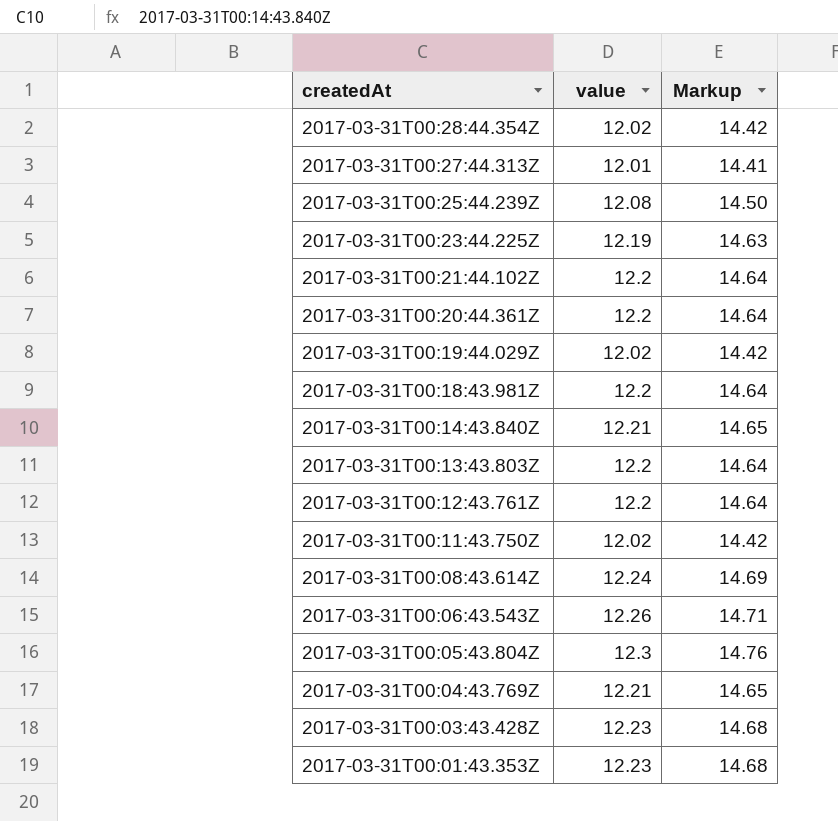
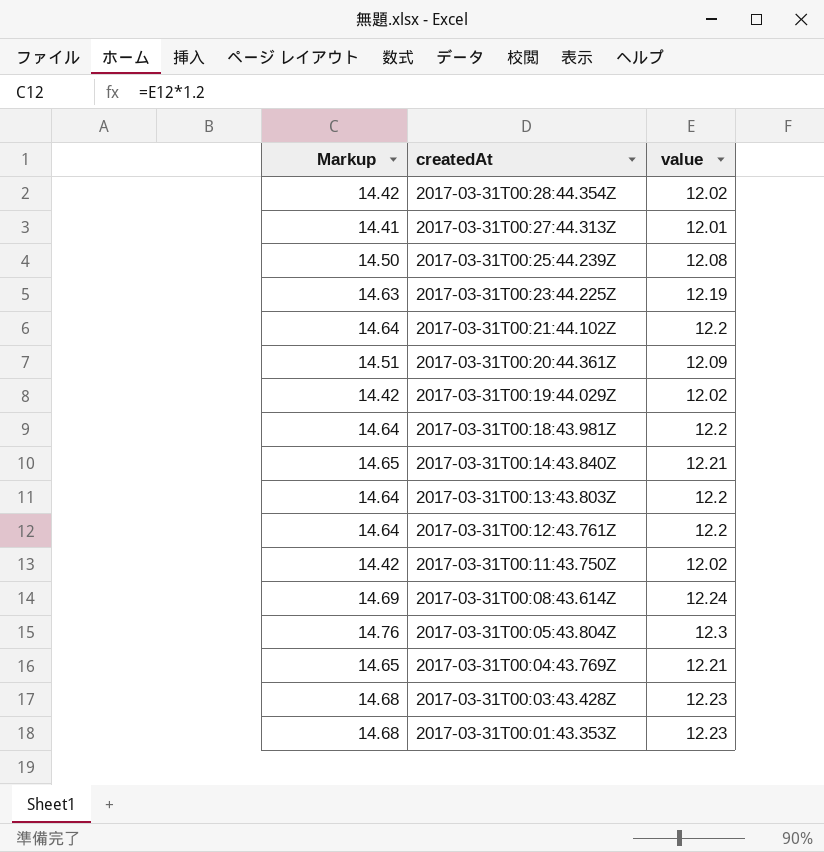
column Markup | position: 3 -> 1
row 2017-03-31T00:06:43.543Z: 12.26 | 14.71 -> none
2017-03-31T00:20:44.361Z | Markup: 14.64 -> 14.51
2017-03-31T00:20:44.361Z | value: 12.2 -> 12.09

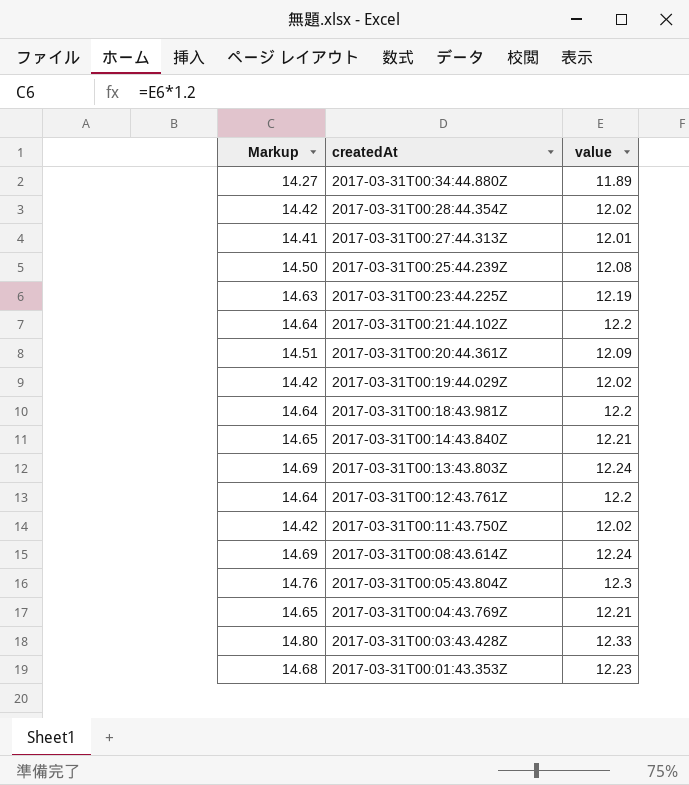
row 2017-03-31T00:34:44.880Z: none -> 14.27 | 11.89
2017-03-31T00:13:43.803Z | Markup: 14.64 -> 14.69
2017-03-31T00:13:43.803Z | value: 12.2 -> 12.24
2017-03-31T00:03:43.428Z | Markup: 14.68 -> 14.80
2017-03-31T00:03:43.428Z | value: 12.23 -> 12.33

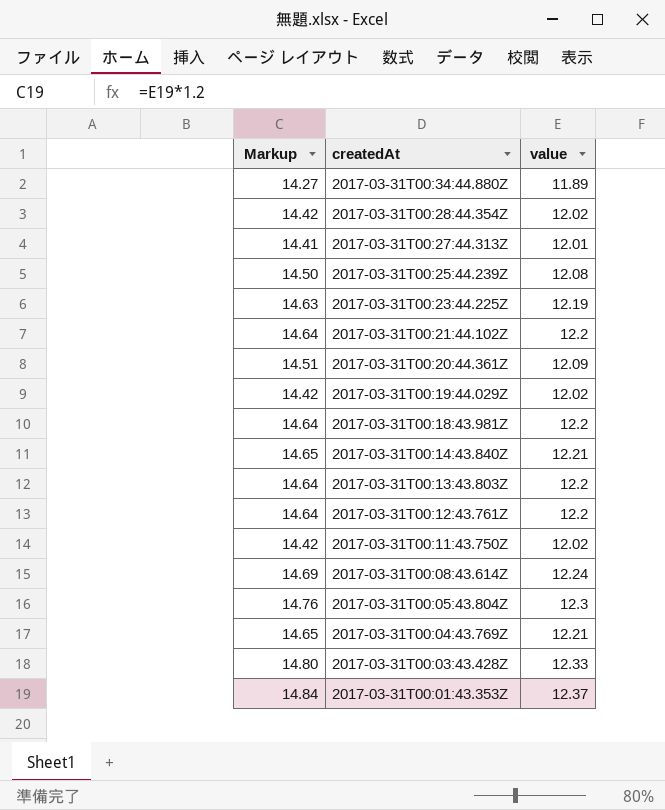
2017-03-31T00:13:43.803Z | Markup: 14.69 -> 14.64
2017-03-31T00:13:43.803Z | value: 12.24 -> 12.2
2017-03-31T00:01:43.353Z | Markup: 14.68 -> 14.84
2017-03-31T00:01:43.353Z | value: 12.23 -> 12.37

